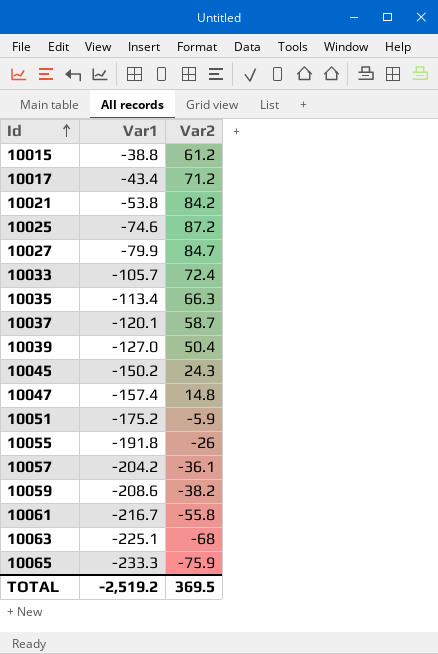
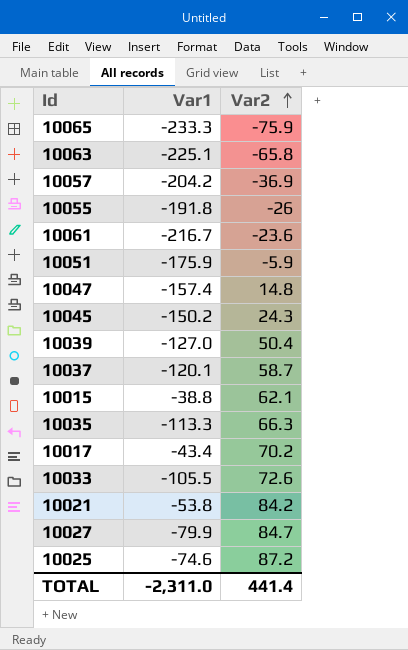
row order: Id ascending -> Var2 ascending
row 10059: -208.6 | -38.2 -> none
10063 | Var2: -68 -> -65.8
10057 | Var2: -36.1 -> -36.9
10061 | Var2: -55.8 -> -23.6
10051 | Var1: -175.2 -> -175.9
10015 | Var2: 61.2 -> 62.1
10035 | Var1: -113.4 -> -113.3
10017 | Var2: 71.2 -> 70.2
10033 | Var1: -105.7 -> -105.5
10033 | Var2: 72.4 -> 72.6
TOTAL | Var1: -2,519.2 -> -2,311.0
TOTAL | Var2: 369.5 -> 441.4

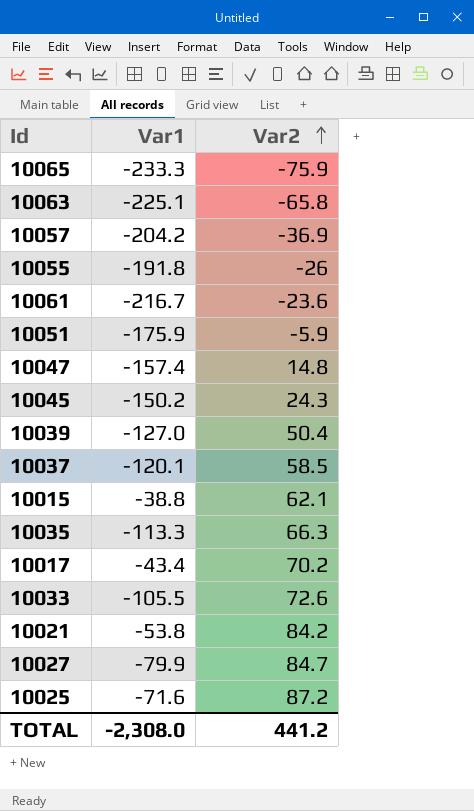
10037 | Var2: 58.7 -> 58.5
10025 | Var1: -74.6 -> -71.6
TOTAL | Var1: -2,311.0 -> -2,308.0
TOTAL | Var2: 441.4 -> 441.2

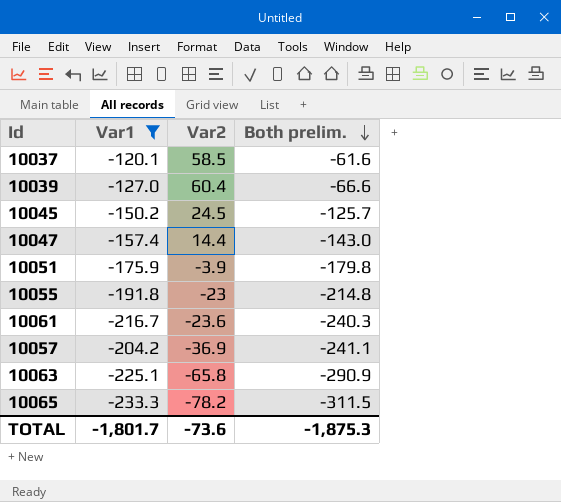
filter: none -> Var1 <= -120.1
row order: Var2 ascending -> Both prelim. descending
column Both prelim. | formula: none -> [Var1] + [Var2]
10039 | Var2: 50.4 -> 60.4
10045 | Var2: 24.3 -> 24.5
10047 | Var2: 14.8 -> 14.4
10051 | Var2: -5.9 -> -3.9
10055 | Var2: -26 -> -23
10065 | Var2: -75.9 -> -78.2
TOTAL | Var1: -2,308.0 -> -1,801.7
TOTAL | Var2: 441.2 -> -73.6

